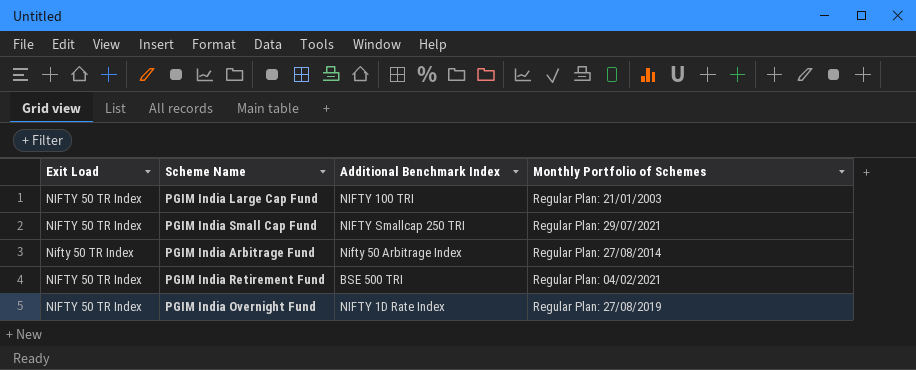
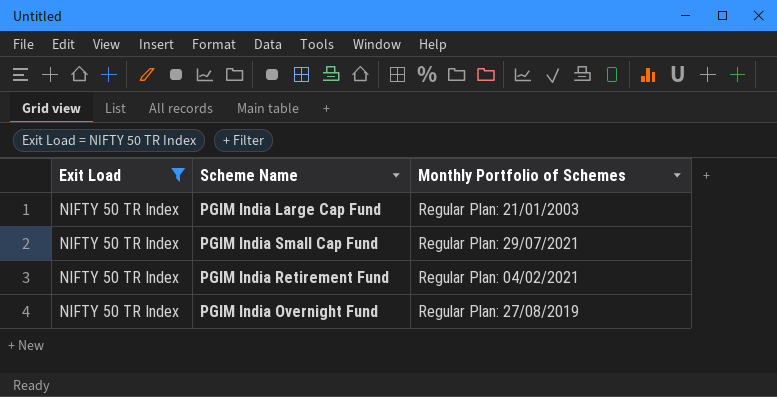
filter: none -> Exit Load = NIFTY 50 TR Index
column Additional Benchmark Index | position: 3 -> none

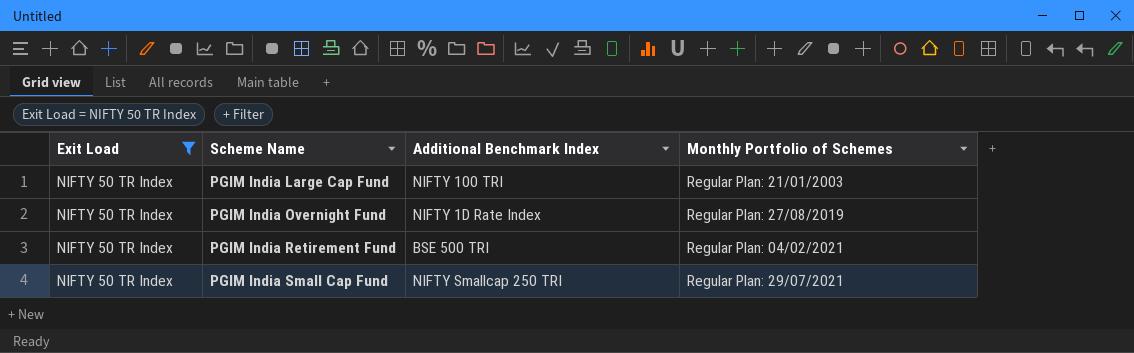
row order: none -> Scheme Name ascending
column Additional Benchmark Index | position: none -> 3

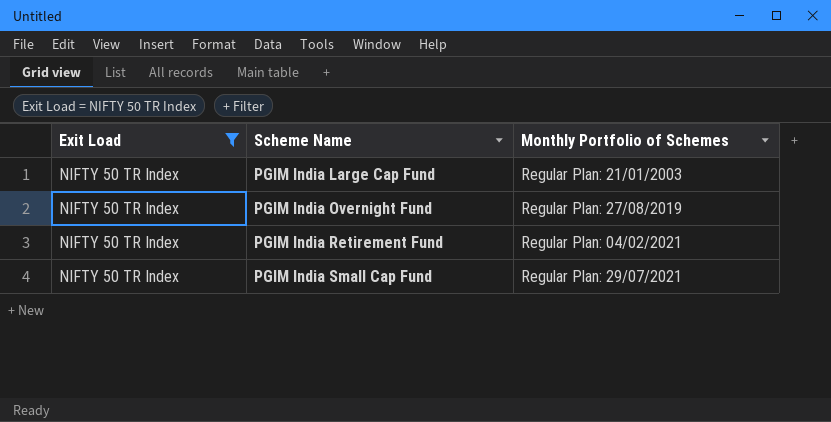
column Additional Benchmark Index | position: 3 -> none

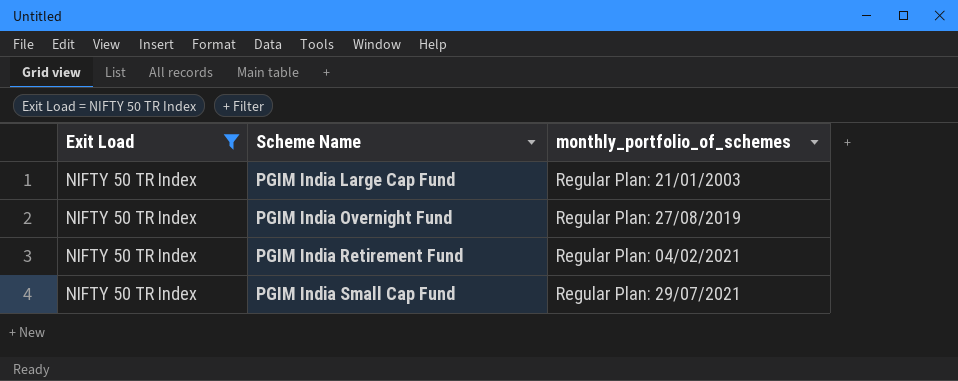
column name: Monthly Portfolio of Schemes -> monthly_portfolio_of_schemes

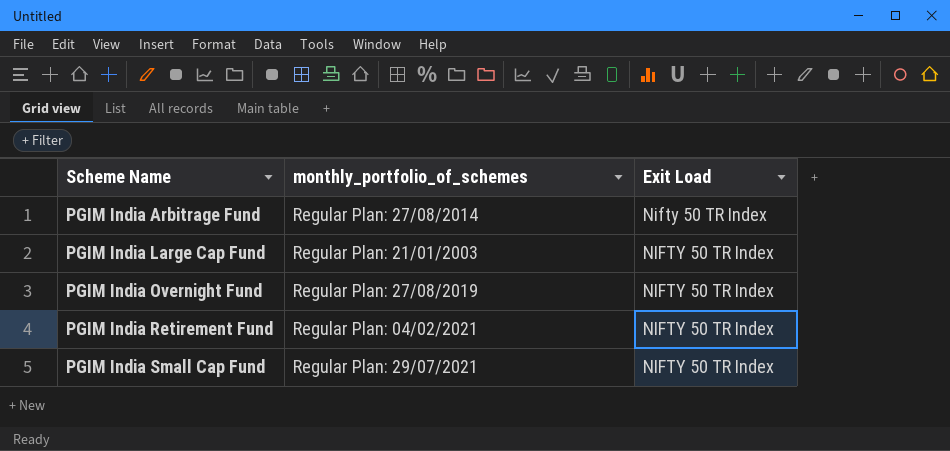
filter: Exit Load = NIFTY 50 TR Index -> none
column Exit Load | position: 1 -> 3

